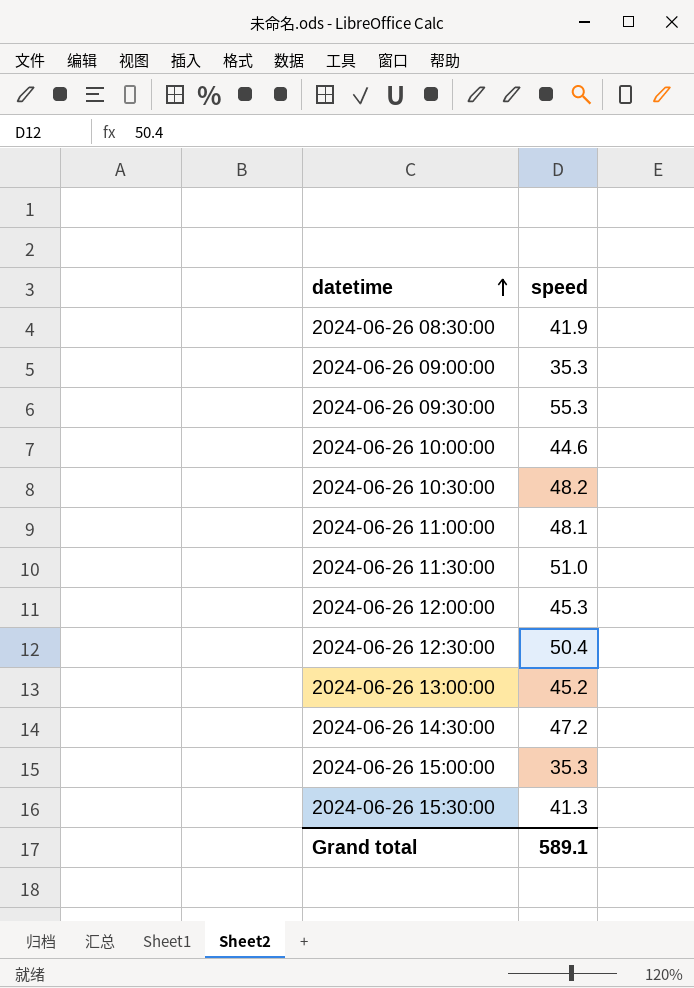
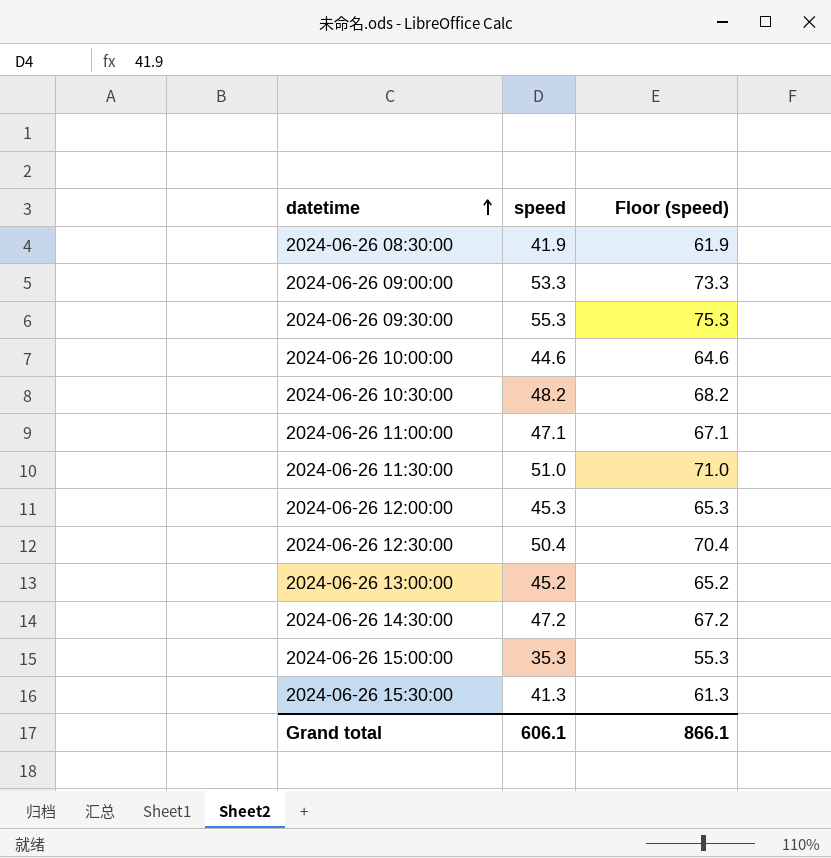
column Floor (speed) | formula: none -> [speed] + 20
2024-06-26 09:00:00 | speed: 35.3 -> 53.3
2024-06-26 11:00:00 | speed: 48.1 -> 47.1
Grand total | speed: 589.1 -> 606.1

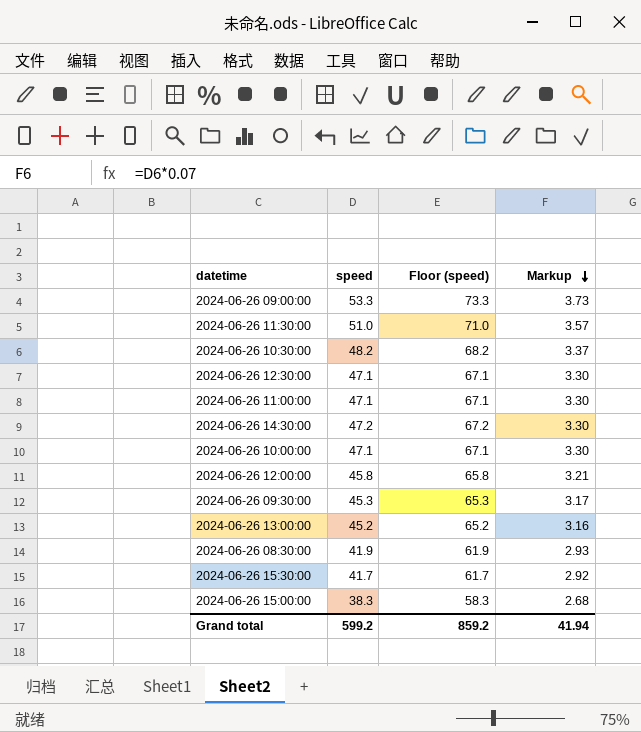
row order: datetime ascending -> Markup descending
column Markup | formula: none -> [speed] * 0.07
2024-06-26 12:30:00 | speed: 50.4 -> 47.1
2024-06-26 12:30:00 | Floor (speed): 70.4 -> 67.1
2024-06-26 10:00:00 | speed: 44.6 -> 47.1
2024-06-26 10:00:00 | Floor (speed): 64.6 -> 67.1
2024-06-26 12:00:00 | speed: 45.3 -> 45.8
2024-06-26 12:00:00 | Floor (speed): 65.3 -> 65.8
2024-06-26 09:30:00 | speed: 55.3 -> 45.3
2024-06-26 09:30:00 | Floor (speed): 75.3 -> 65.3
2024-06-26 15:30:00 | speed: 41.3 -> 41.7
2024-06-26 15:30:00 | Floor (speed): 61.3 -> 61.7
2024-06-26 15:00:00 | speed: 35.3 -> 38.3
2024-06-26 15:00:00 | Floor (speed): 55.3 -> 58.3
Grand total | speed: 606.1 -> 599.2
Grand total | Floor (speed): 866.1 -> 859.2

